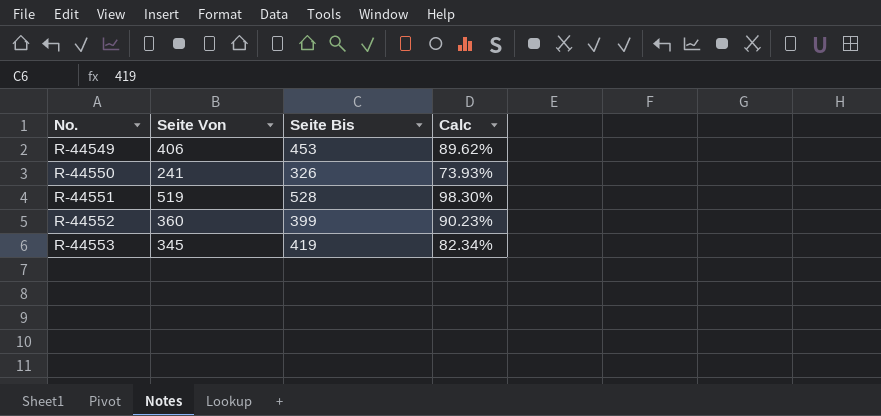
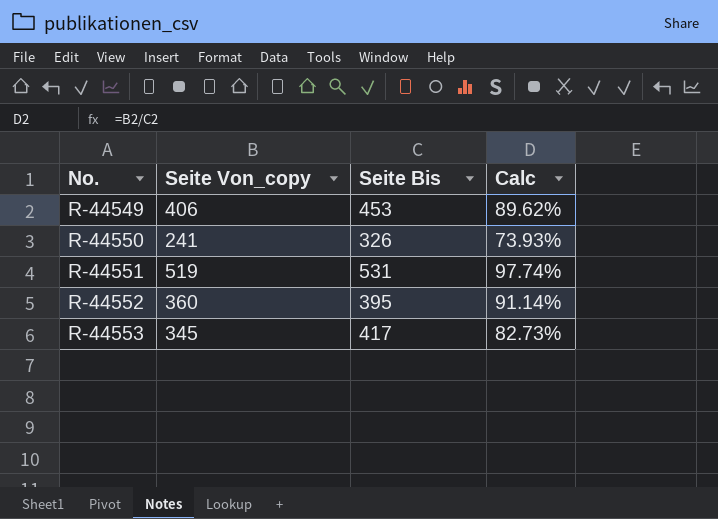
column name: Seite Von -> Seite Von_copy
R-44551 | Seite Bis: 528 -> 531
R-44551 | Calc: 98.30% -> 97.74%
R-44552 | Seite Bis: 399 -> 395
R-44552 | Calc: 90.23% -> 91.14%
R-44553 | Seite Bis: 419 -> 417
R-44553 | Calc: 82.34% -> 82.73%

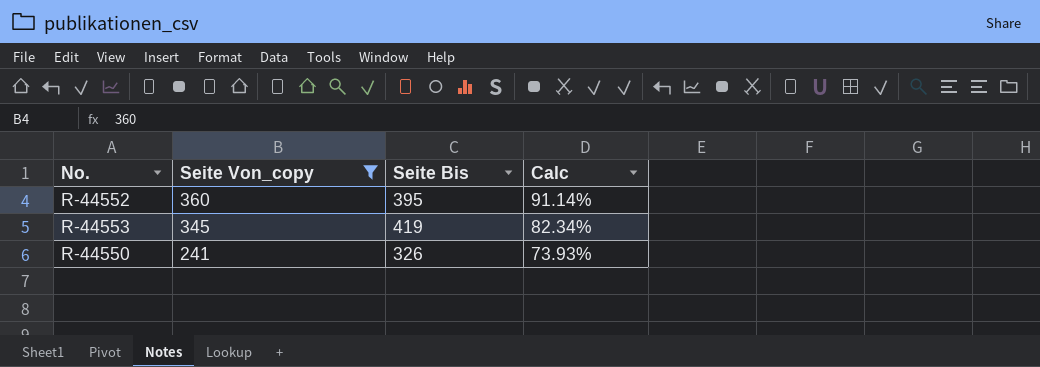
filter: none -> Seite Von_copy <= 360
row order: No. ascending -> Seite Von_copy descending
R-44553 | Seite Bis: 417 -> 419
R-44553 | Calc: 82.73% -> 82.34%

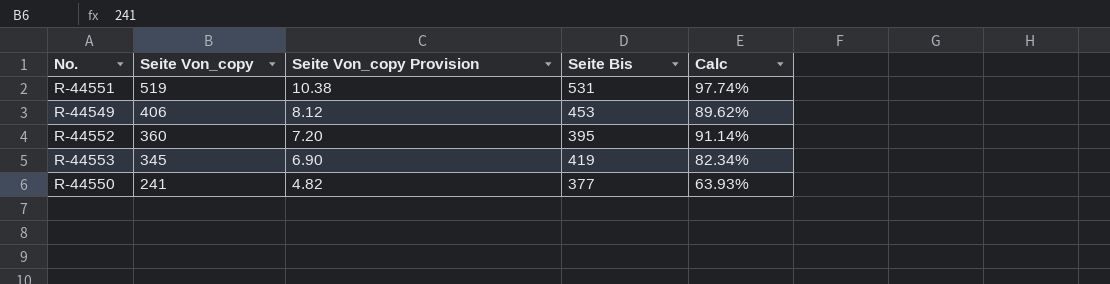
filter: Seite Von_copy <= 360 -> none
column Seite Von_copy Provision | formula: none -> [Seite Von_copy] * 0.02
R-44550 | Seite Bis: 326 -> 377
R-44550 | Calc: 73.93% -> 63.93%

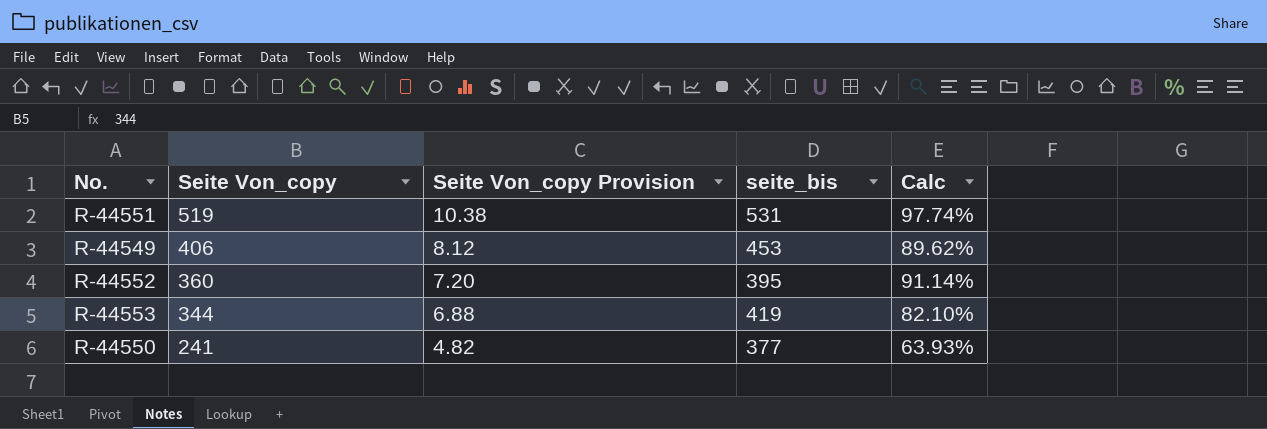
column name: Seite Bis -> seite_bis
R-44553 | Seite Von_copy: 345 -> 344
R-44553 | Seite Von_copy Provision: 6.90 -> 6.88
R-44553 | Calc: 82.34% -> 82.10%

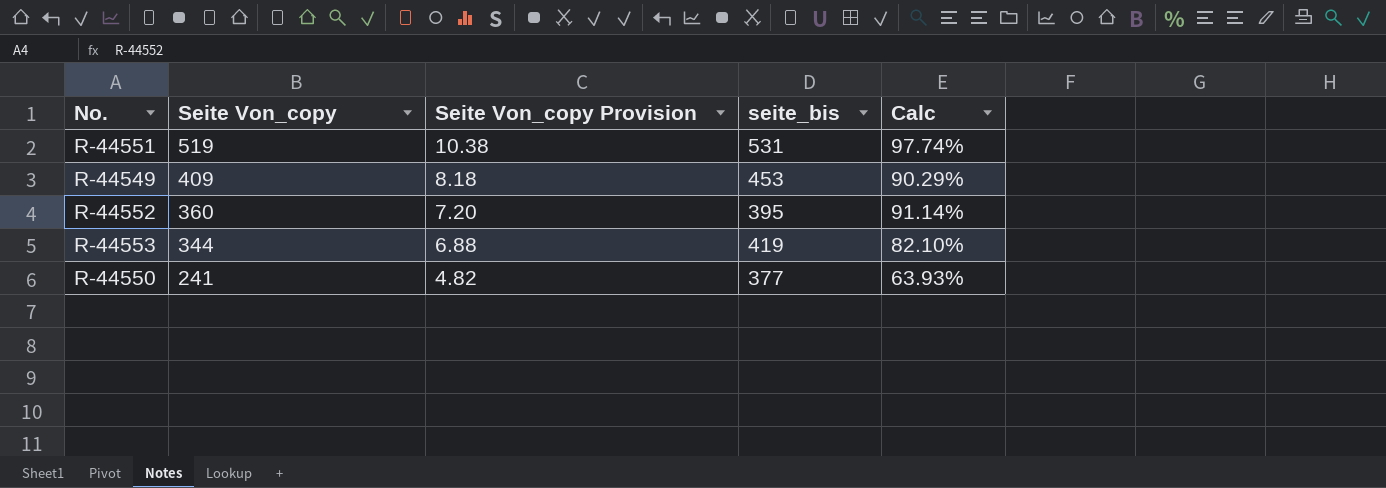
R-44549 | Seite Von_copy: 406 -> 409
R-44549 | Seite Von_copy Provision: 8.12 -> 8.18
R-44549 | Calc: 89.62% -> 90.29%

